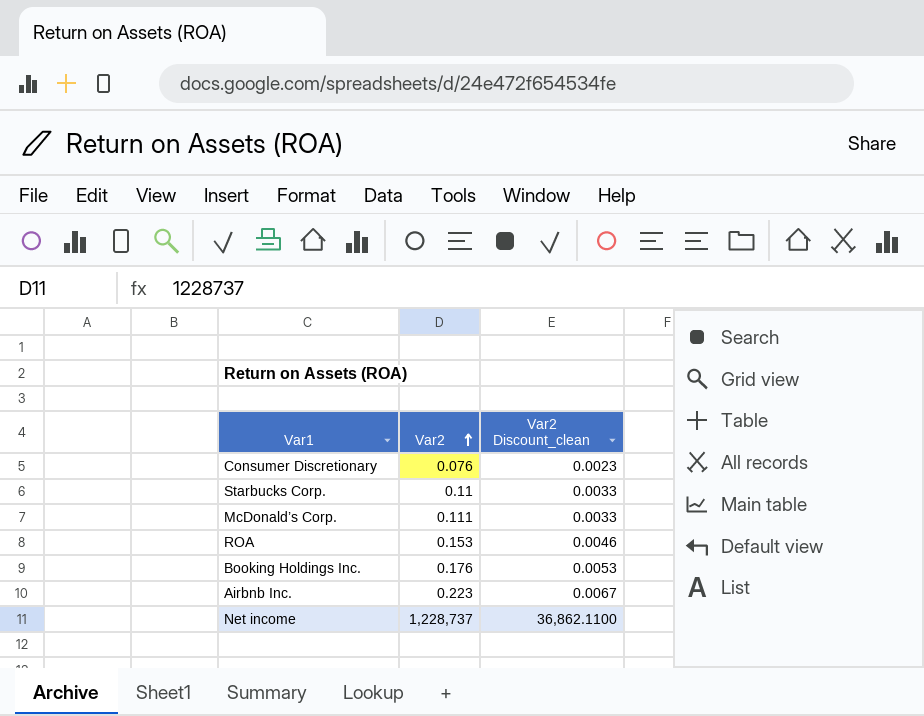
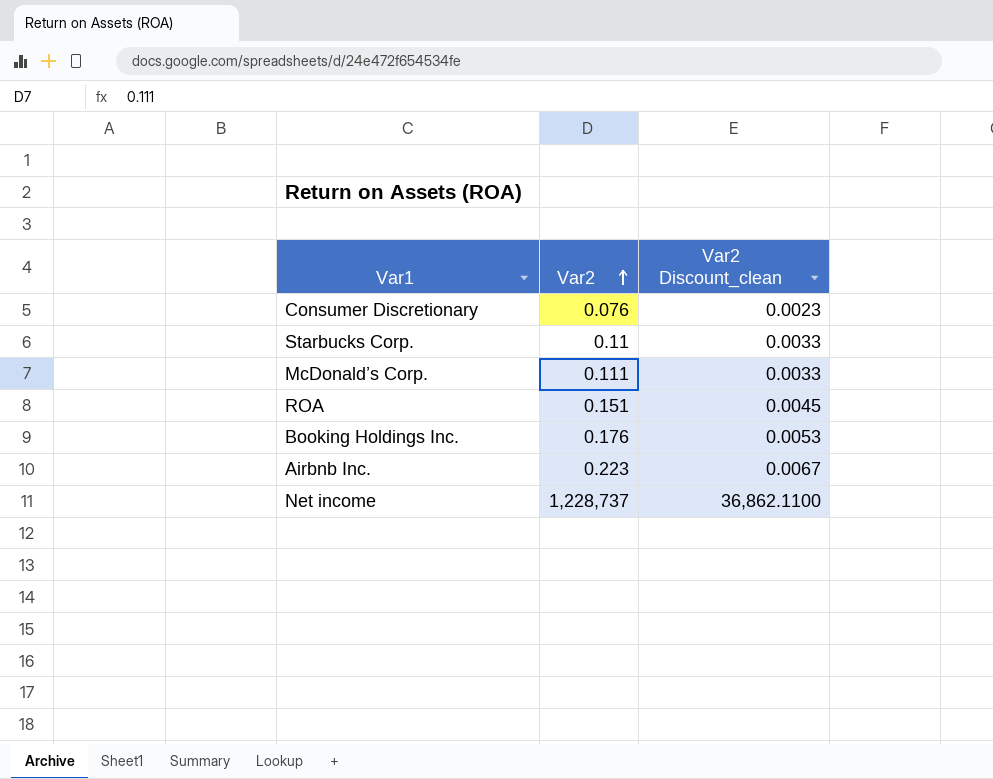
ROA | Var2: 0.153 -> 0.151
ROA | Var2 Discount_clean: 0.0046 -> 0.0045

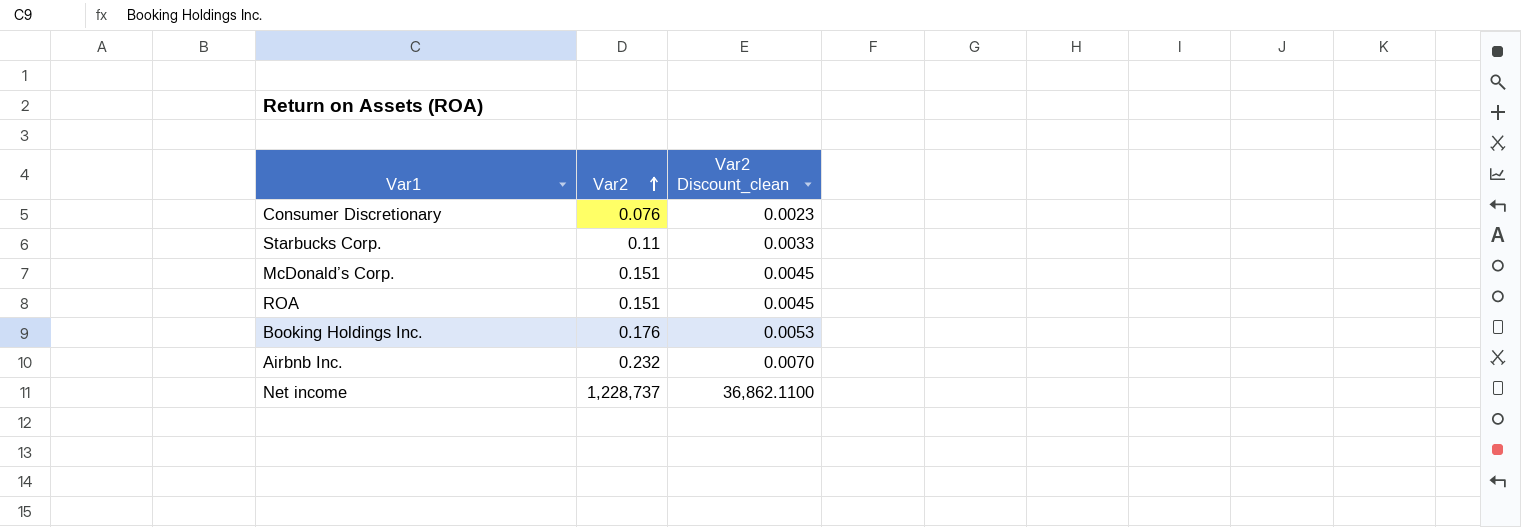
McDonald’s Corp. | Var2: 0.111 -> 0.151
McDonald’s Corp. | Var2 Discount_clean: 0.0033 -> 0.0045
Airbnb Inc. | Var2: 0.223 -> 0.232
Airbnb Inc. | Var2 Discount_clean: 0.0067 -> 0.0070

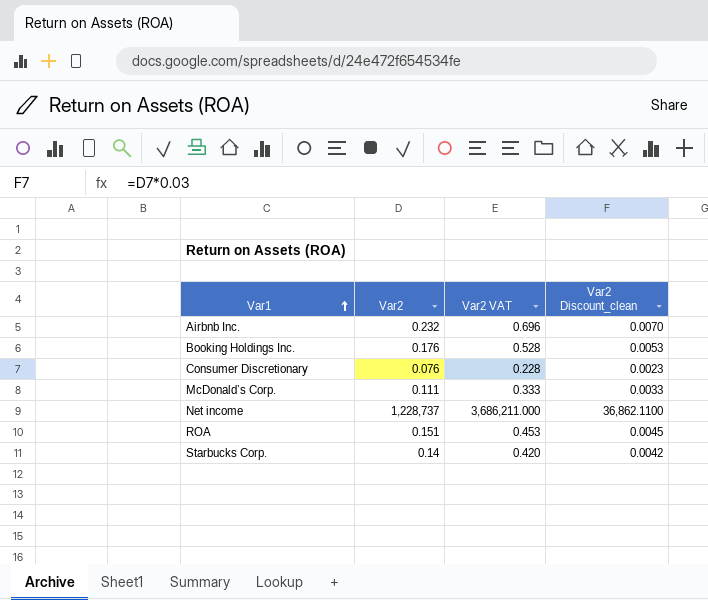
row order: Var2 ascending -> Var1 ascending
column Var2 VAT | formula: none -> [Var2] * 3
McDonald’s Corp. | Var2: 0.151 -> 0.111
McDonald’s Corp. | Var2 Discount_clean: 0.0045 -> 0.0033
Starbucks Corp. | Var2: 0.11 -> 0.14
Starbucks Corp. | Var2 Discount_clean: 0.0033 -> 0.0042

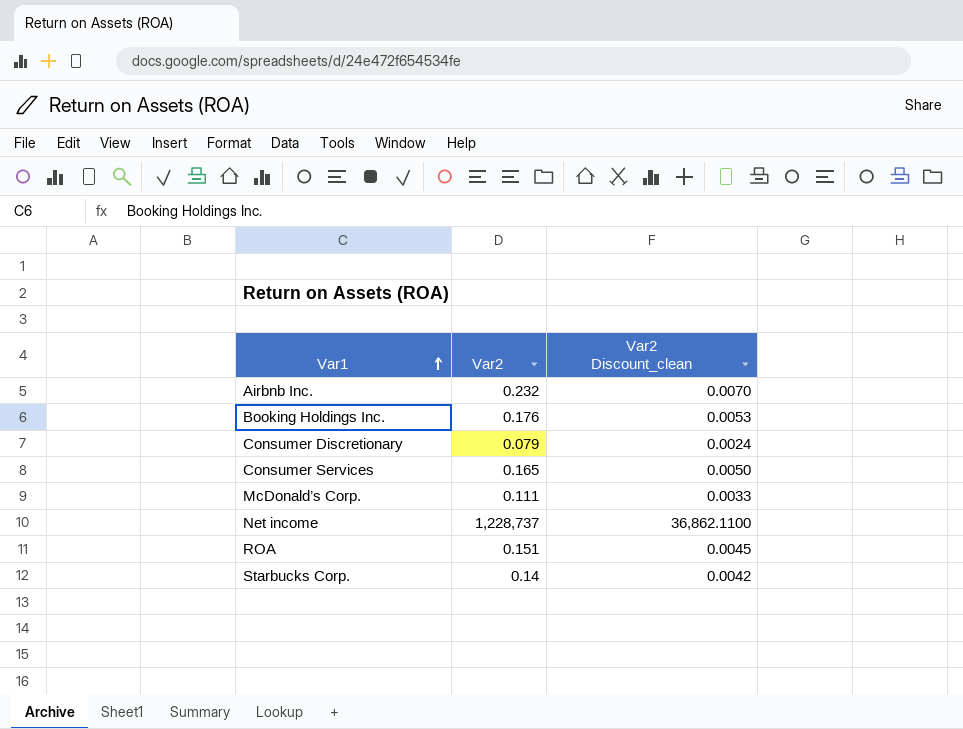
column Var2 VAT | formula: [Var2] * 3 -> none
Consumer Discretionary | Var2: 0.076 -> 0.079
Consumer Discretionary | Var2 Discount_clean: 0.0023 -> 0.0024
row Consumer Services: none -> 0.165 | 0.0050

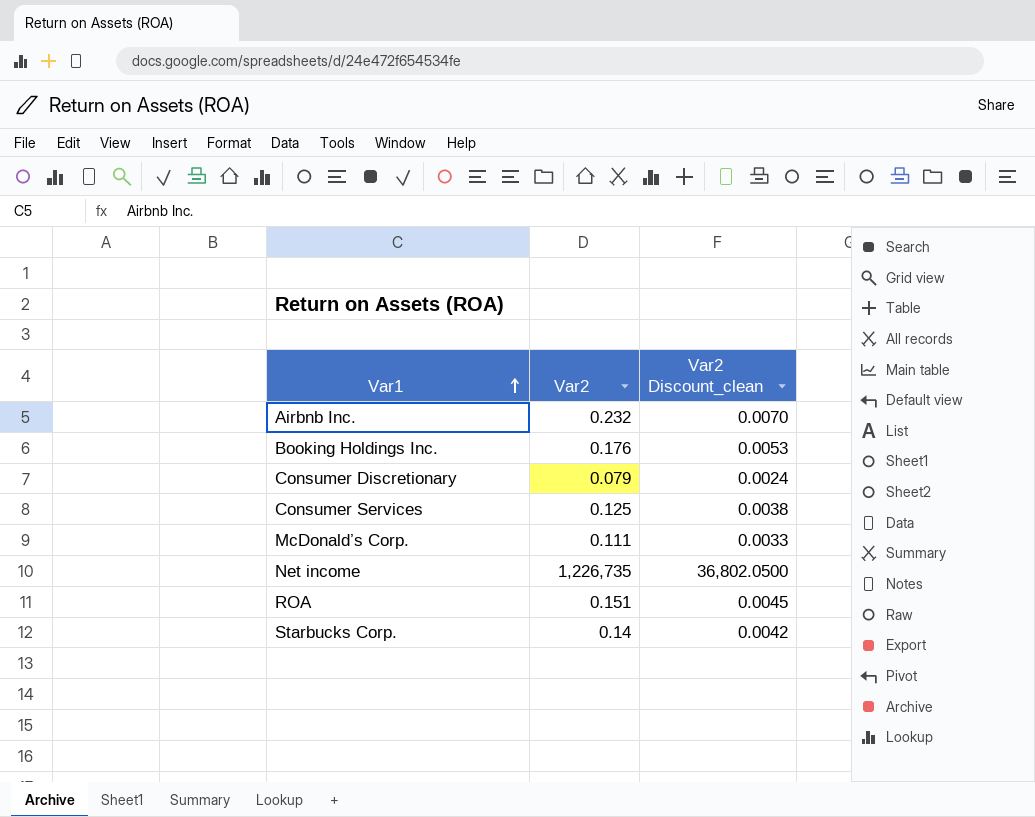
Consumer Services | Var2: 0.165 -> 0.125
Consumer Services | Var2 Discount_clean: 0.0050 -> 0.0038
Net income | Var2: 1,228,737 -> 1,226,735
Net income | Var2 Discount_clean: 36,862.1100 -> 36,802.0500

